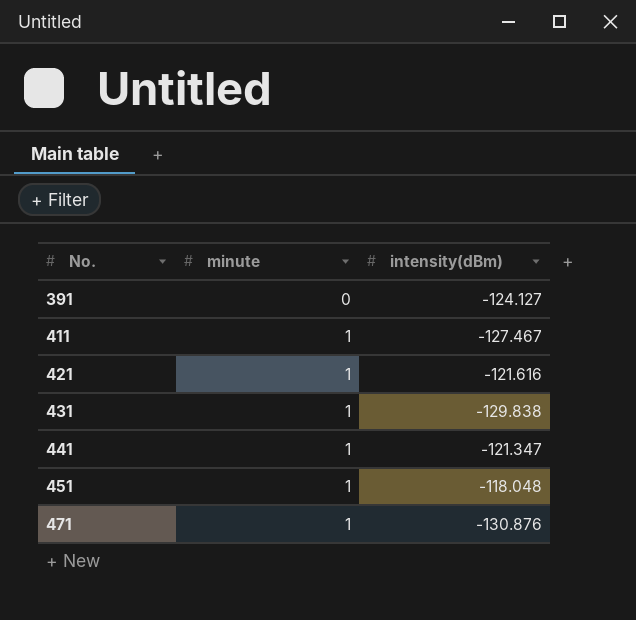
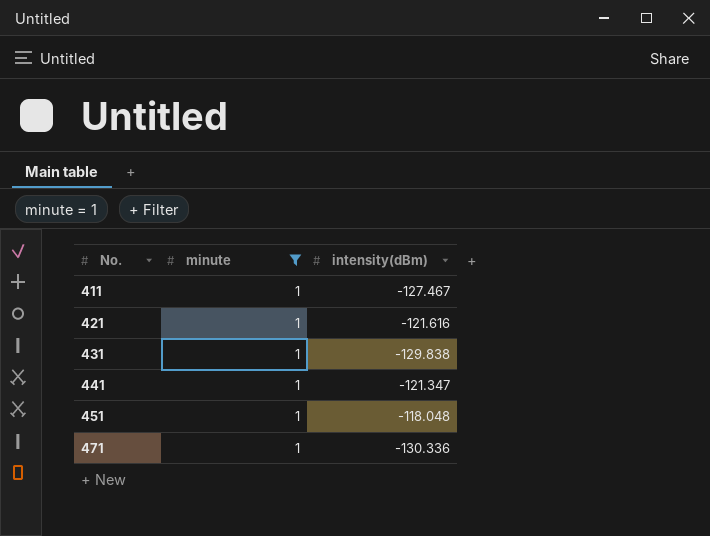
filter: none -> minute = 1
471 | intensity(dBm): -130.876 -> -130.336

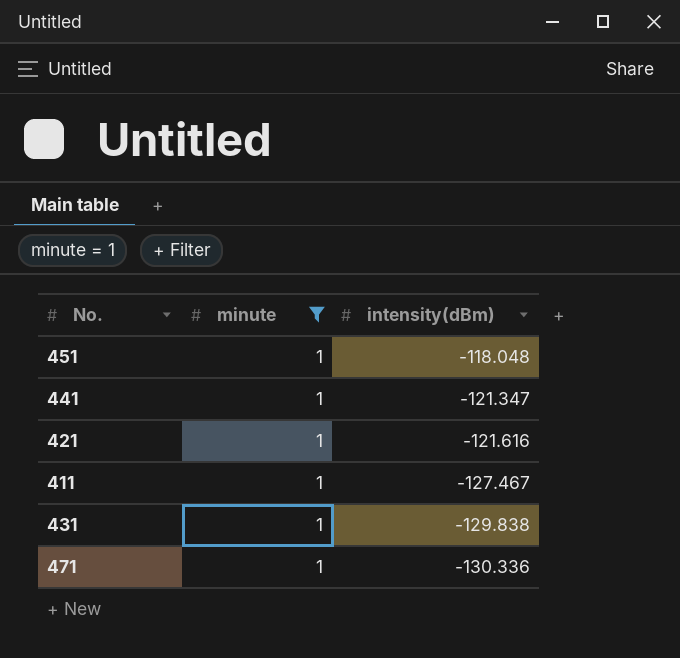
row order: No. ascending -> intensity(dBm) descending

